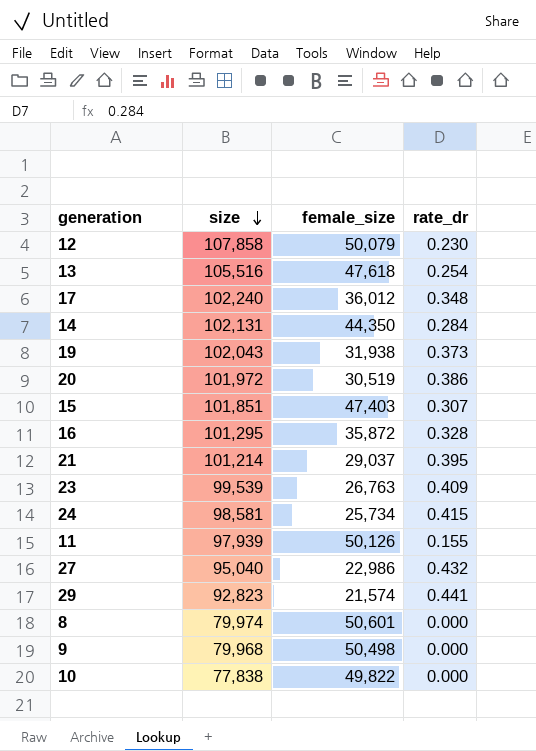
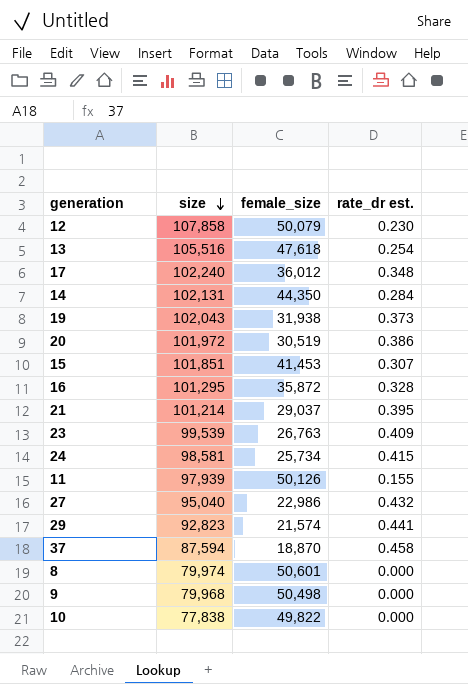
column name: rate_dr -> rate_dr est.
15 | female_size: 47,403 -> 41,453
row 37: none -> 87,594 | 18,870 | 0.458

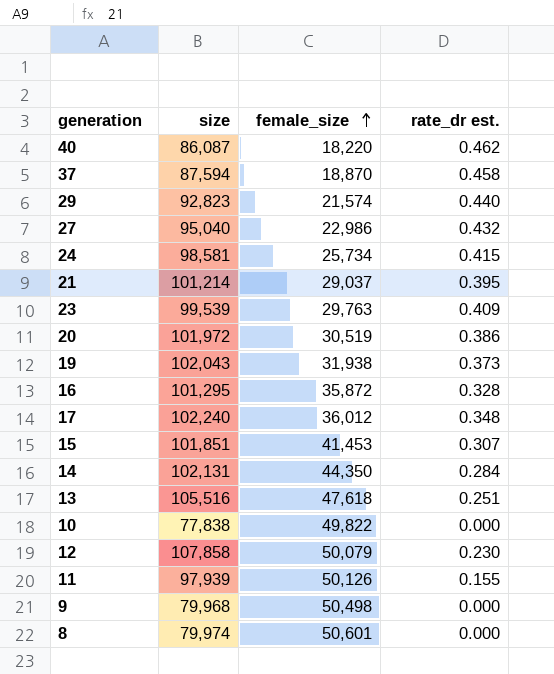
row order: size descending -> female_size ascending
row 40: none -> 86,087 | 18,220 | 0.462
29 | rate_dr est.: 0.441 -> 0.440
23 | female_size: 26,763 -> 29,763
13 | rate_dr est.: 0.254 -> 0.251

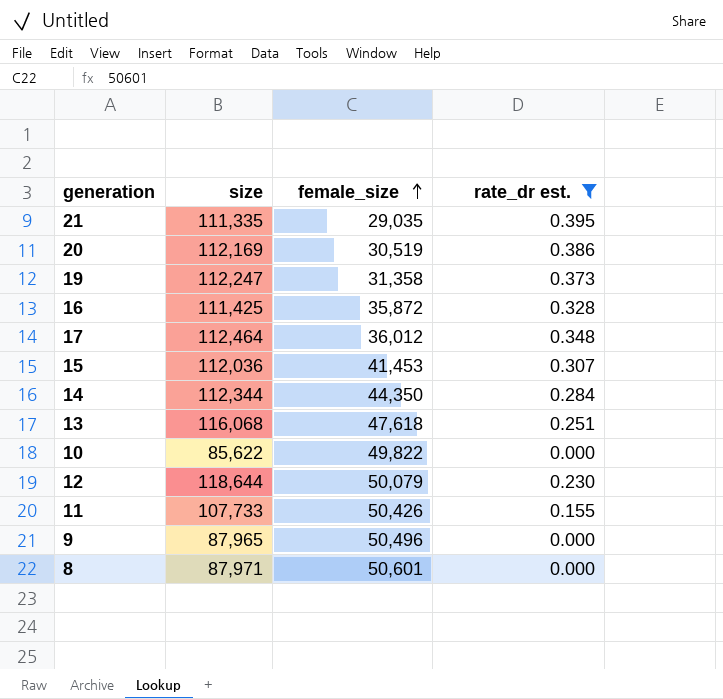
filter: none -> rate_dr est. <= 0.395
21 | size: 101,214 -> 111,335
21 | female_size: 29,037 -> 29,035
20 | size: 101,972 -> 112,169
19 | size: 102,043 -> 112,247
19 | female_size: 31,938 -> 31,358
16 | size: 101,295 -> 111,425
17 | size: 102,240 -> 112,464
15 | size: 101,851 -> 112,036
14 | size: 102,131 -> 112,344
13 | size: 105,516 -> 116,068
10 | size: 77,838 -> 85,622
12 | size: 107,858 -> 118,644
11 | size: 97,939 -> 107,733
11 | female_size: 50,126 -> 50,426
9 | size: 79,968 -> 87,965
9 | female_size: 50,498 -> 50,496
8 | size: 79,974 -> 87,971

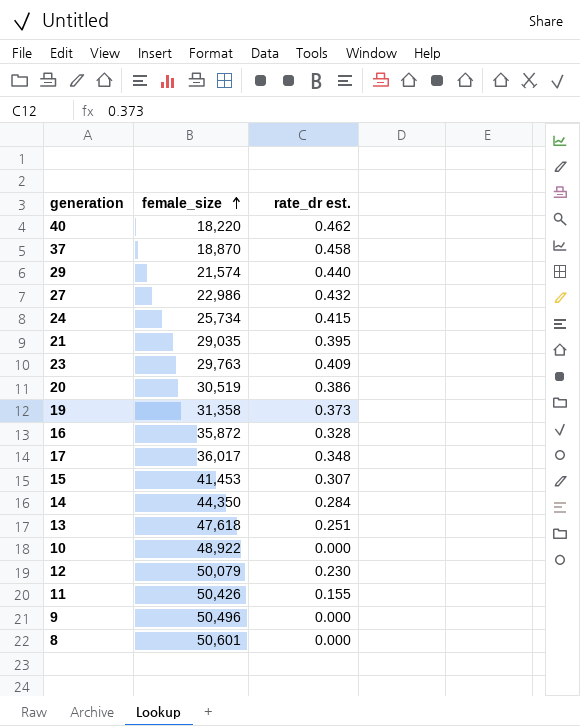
filter: rate_dr est. <= 0.395 -> none
column size | position: 2 -> none
17 | female_size: 36,012 -> 36,017
10 | female_size: 49,822 -> 48,922

